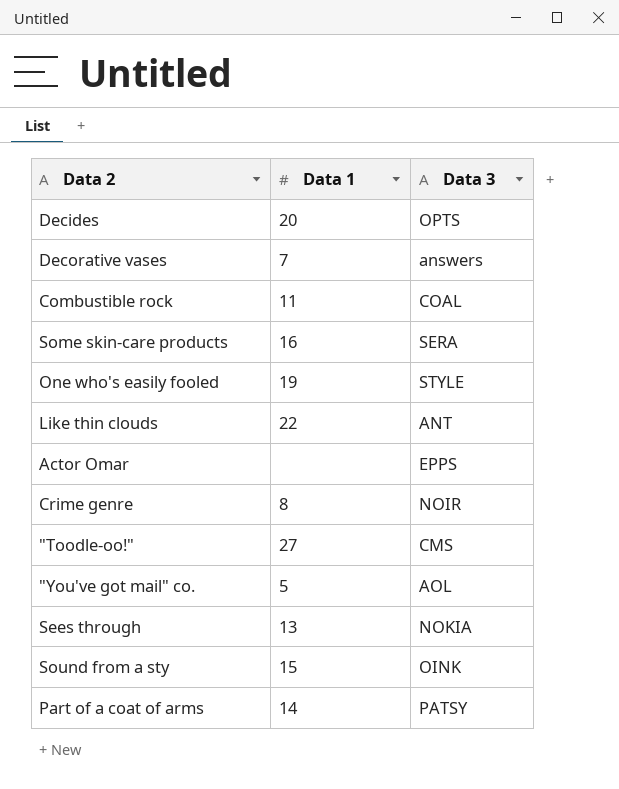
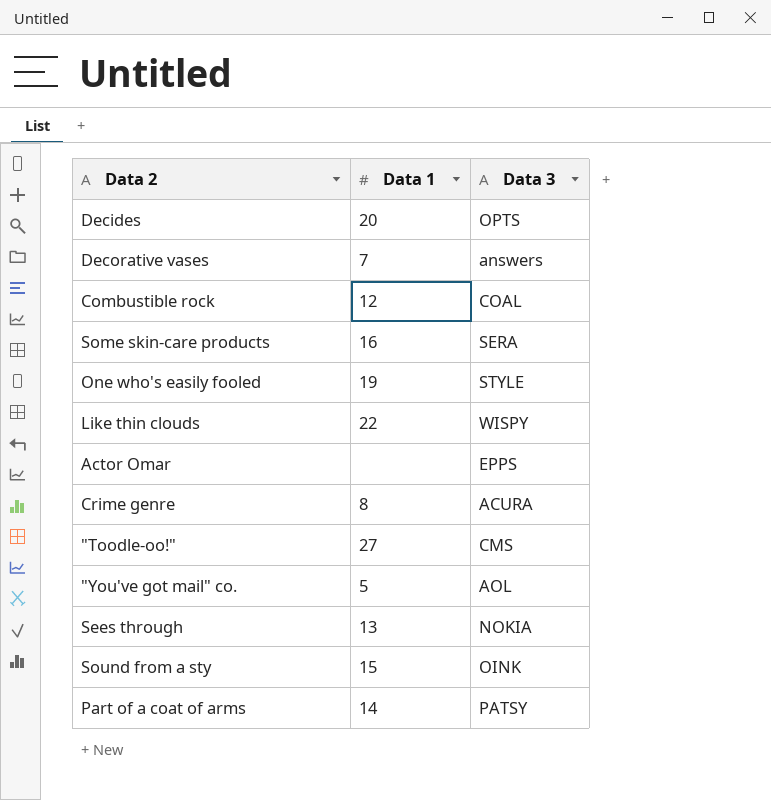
Combustible rock | Data 1: 11 -> 12
Like thin clouds | Data 3: ANT -> WISPY
Crime genre | Data 3: NOIR -> ACURA

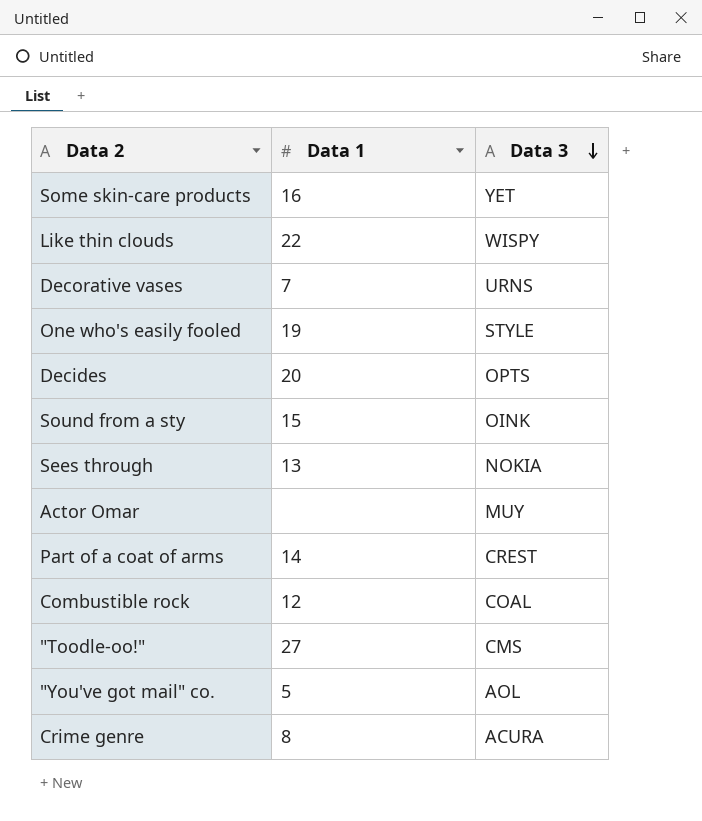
row order: none -> Data 3 descending
Some skin-care products | Data 3: SERA -> YET
Decorative vases | Data 3: answers -> URNS
Actor Omar | Data 3: EPPS -> MUY
Part of a coat of arms | Data 3: PATSY -> CREST

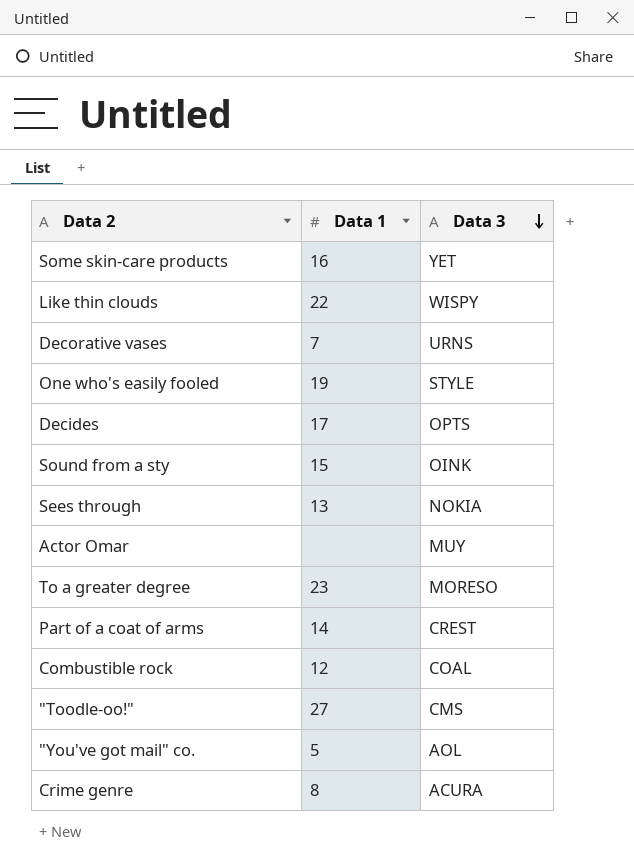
Decides | Data 1: 20 -> 17
row To a greater degree: none -> 23 | MORESO

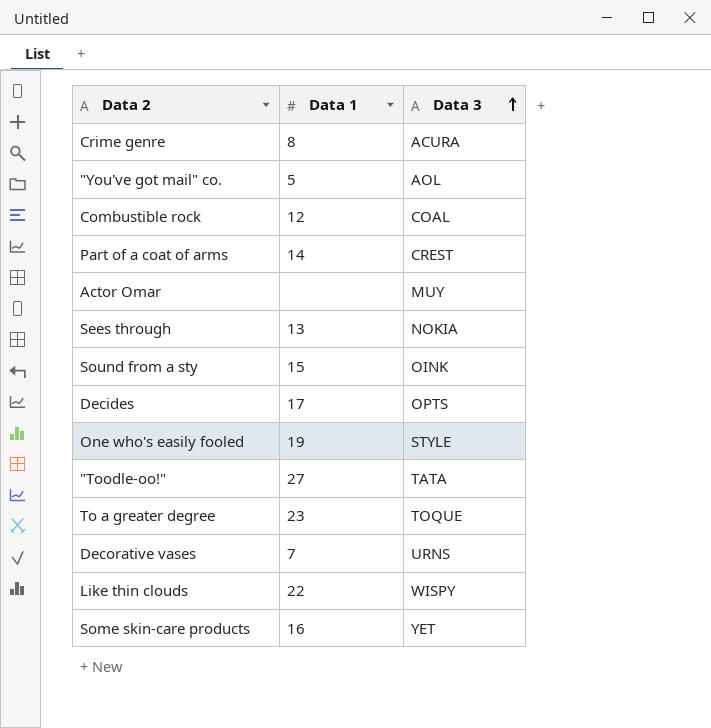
row order: Data 3 descending -> Data 3 ascending
"Toodle-oo!" | Data 3: CMS -> TATA
To a greater degree | Data 3: MORESO -> TOQUE

